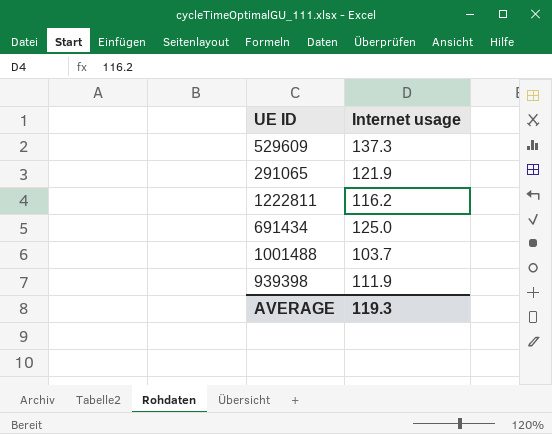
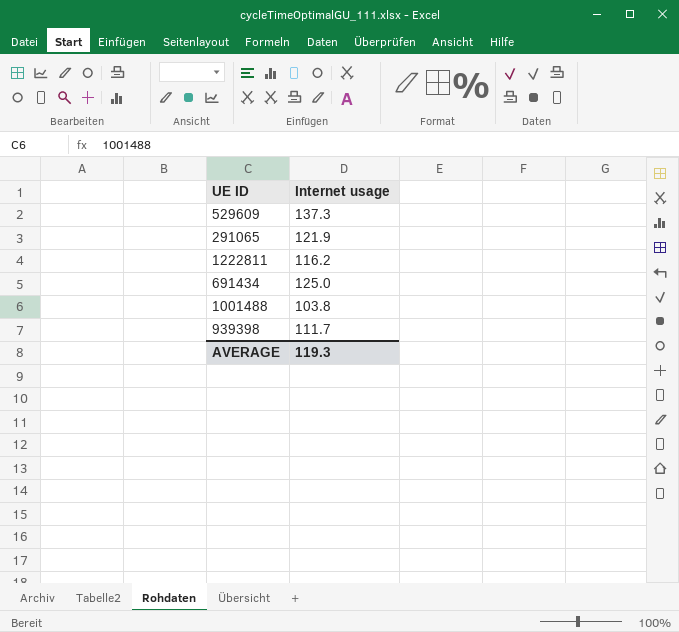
1001488 | Internet usage: 103.7 -> 103.8
939398 | Internet usage: 111.9 -> 111.7

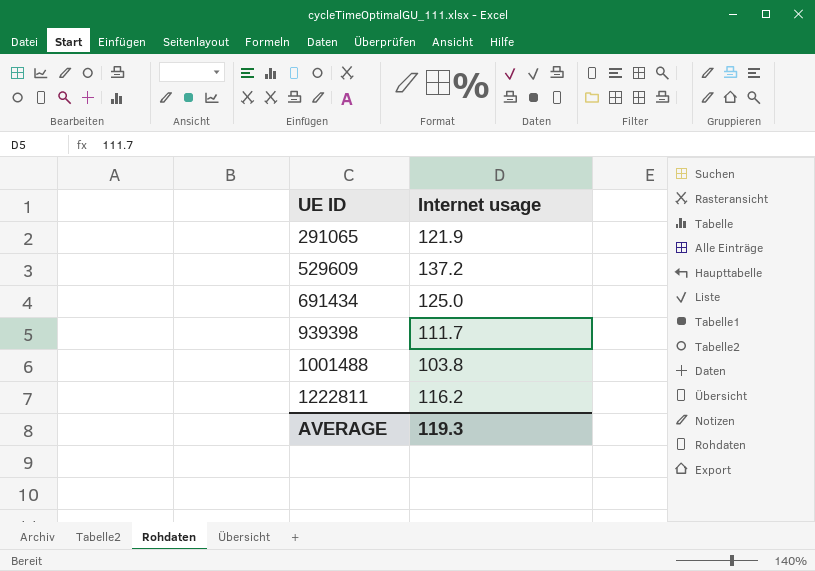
row order: none -> UE ID ascending
529609 | Internet usage: 137.3 -> 137.2

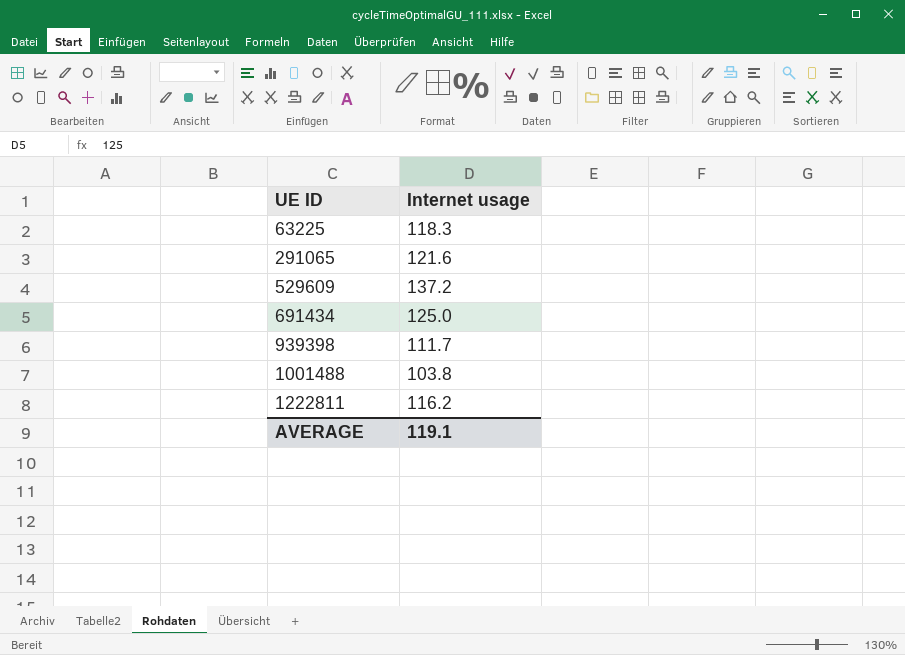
row 63225: none -> 118.3
291065 | Internet usage: 121.9 -> 121.6
AVERAGE | Internet usage: 119.3 -> 119.1

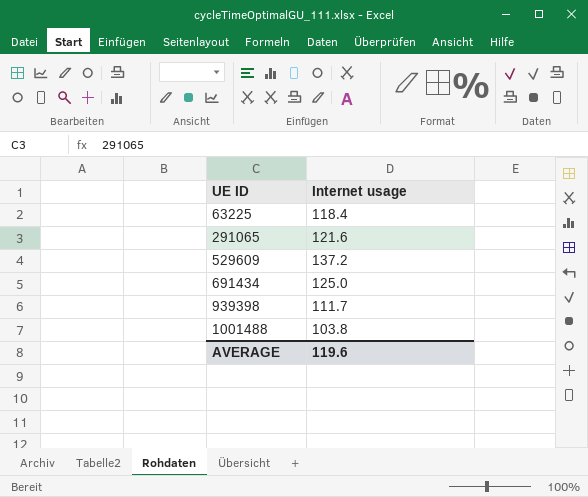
row 1222811: 116.2 -> none
63225 | Internet usage: 118.3 -> 118.4
AVERAGE | Internet usage: 119.1 -> 119.6

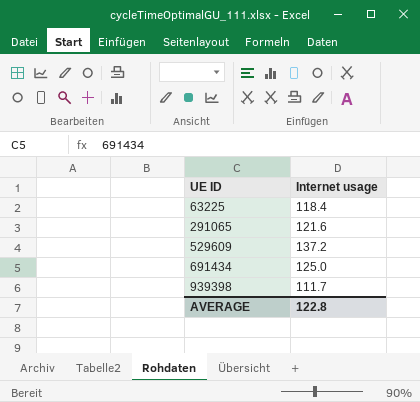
row 1001488: 103.8 -> none
AVERAGE | Internet usage: 119.6 -> 122.8

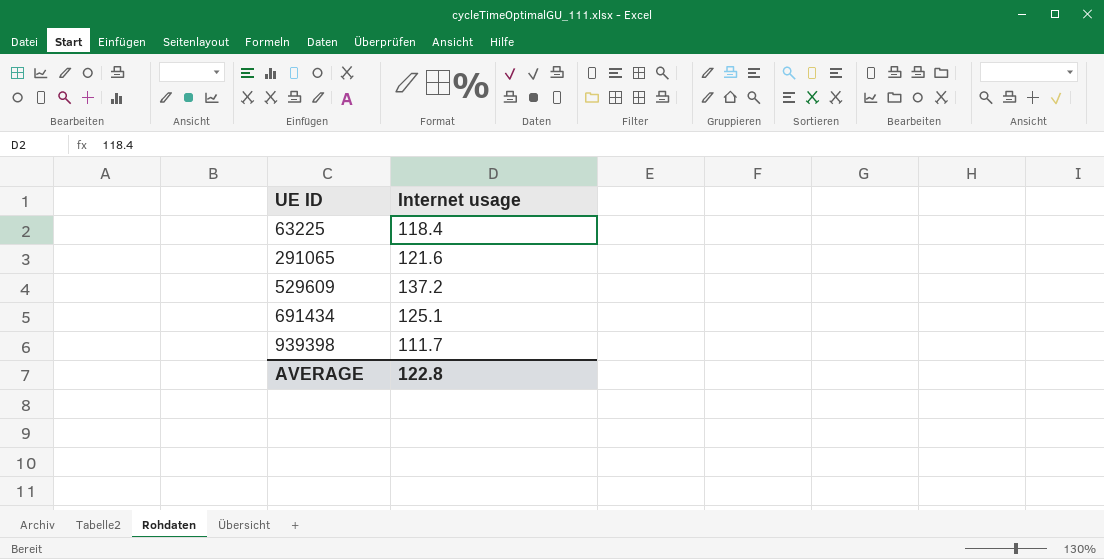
691434 | Internet usage: 125.0 -> 125.1

